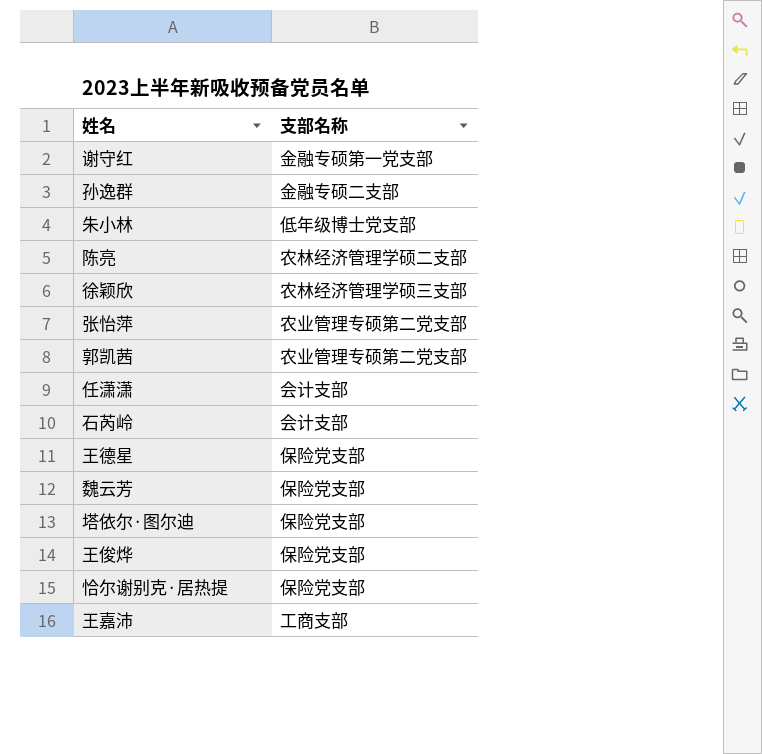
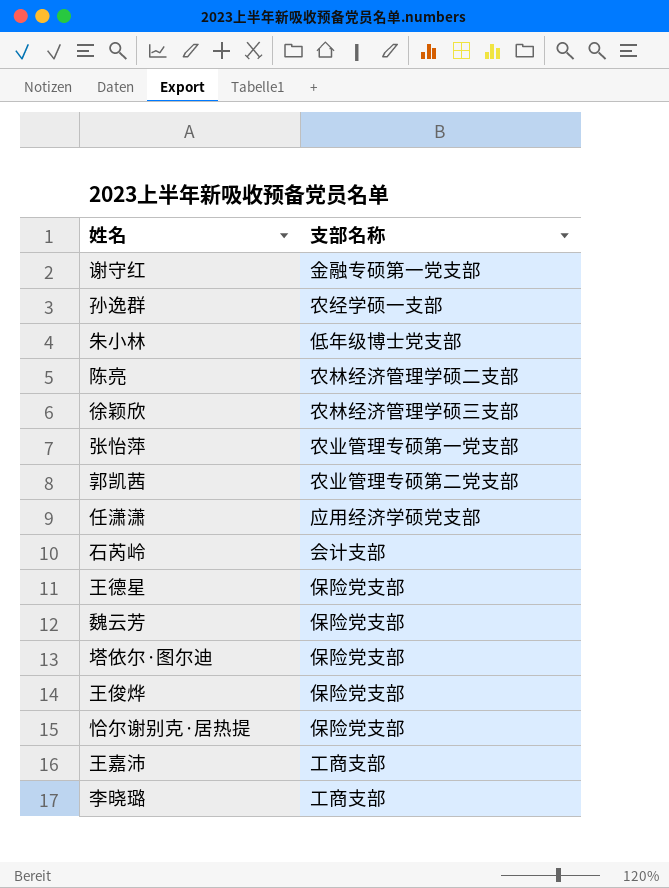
孙逸群 | 支部名称: 金融专硕二支部 -> 农经学硕一支部
张怡萍 | 支部名称: 农业管理专硕第二党支部 -> 农业管理专硕第一党支部
任潇潇 | 支部名称: 会计支部 -> 应用经济学硕党支部
row 李晓璐: none -> 工商支部

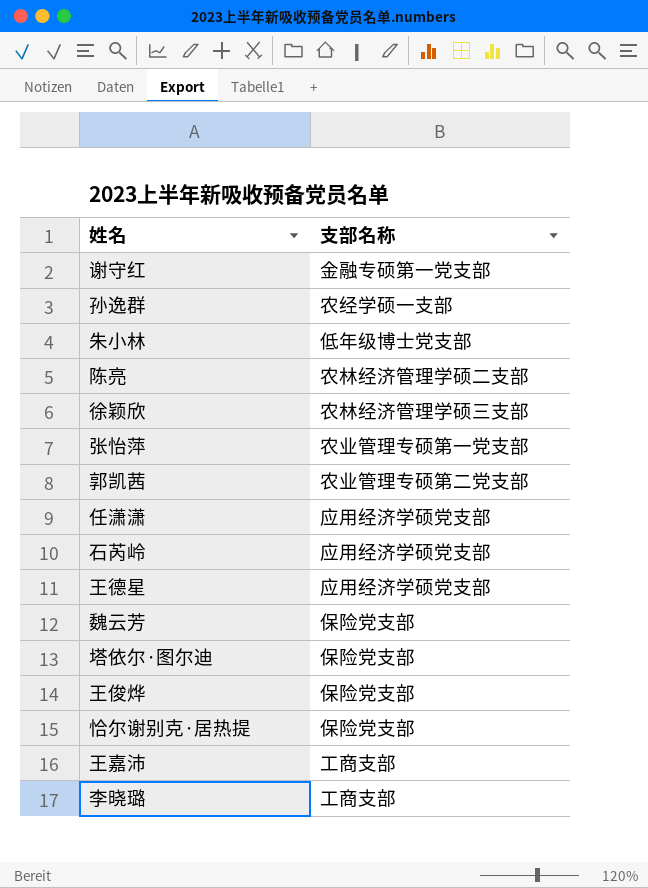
石芮岭 | 支部名称: 会计支部 -> 应用经济学硕党支部
王德星 | 支部名称: 保险党支部 -> 应用经济学硕党支部

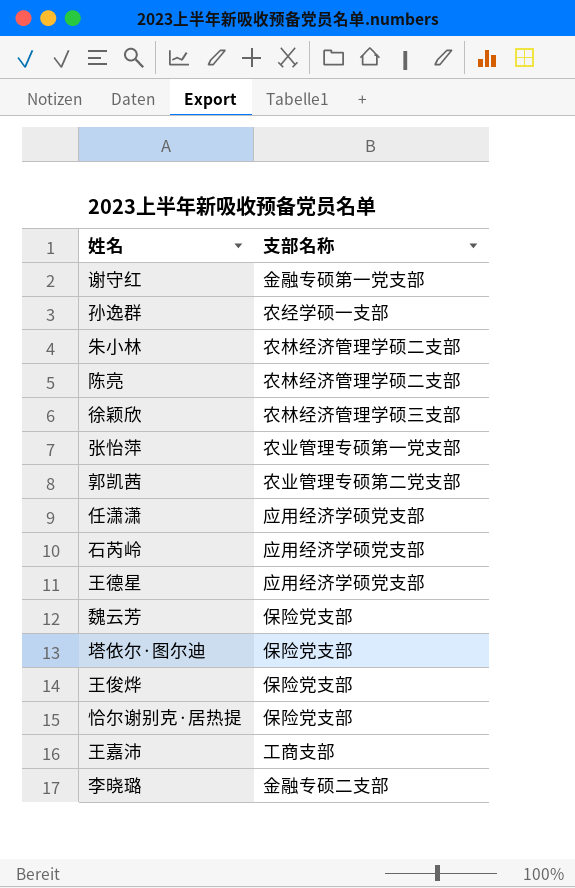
朱小林 | 支部名称: 低年级博士党支部 -> 农林经济管理学硕二支部
李晓璐 | 支部名称: 工商支部 -> 金融专硕二支部

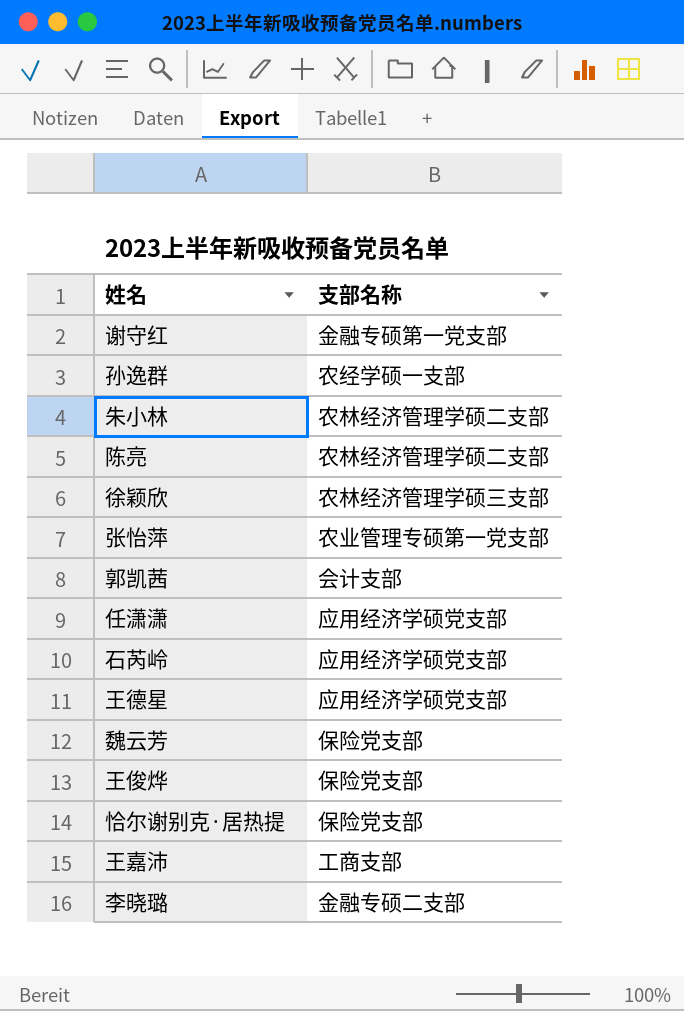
row 塔依尔·图尔迪: 保险党支部 -> none
郭凯茜 | 支部名称: 农业管理专硕第二党支部 -> 会计支部

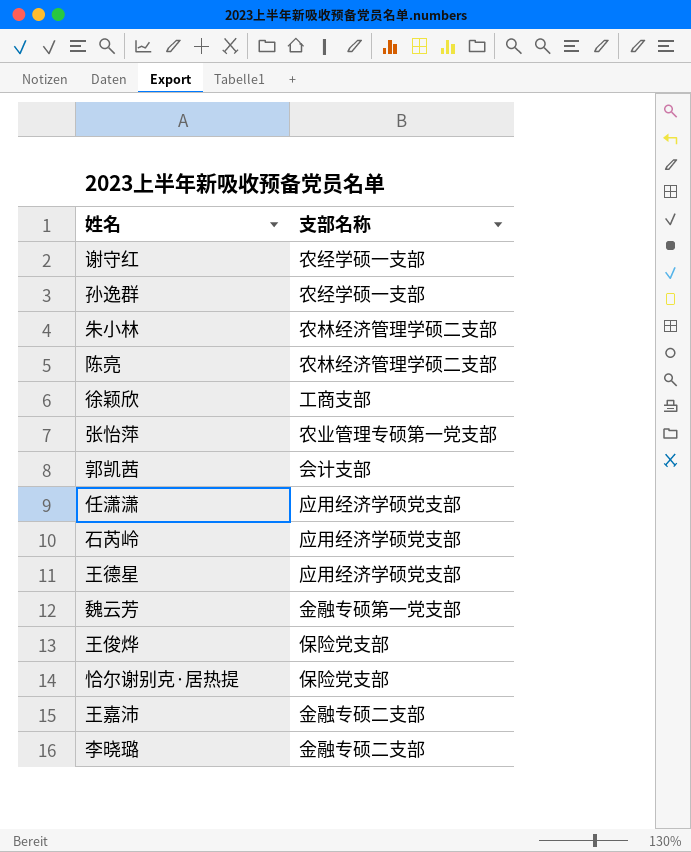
谢守红 | 支部名称: 金融专硕第一党支部 -> 农经学硕一支部
徐颖欣 | 支部名称: 农林经济管理学硕三支部 -> 工商支部
魏云芳 | 支部名称: 保险党支部 -> 金融专硕第一党支部
王嘉沛 | 支部名称: 工商支部 -> 金融专硕二支部

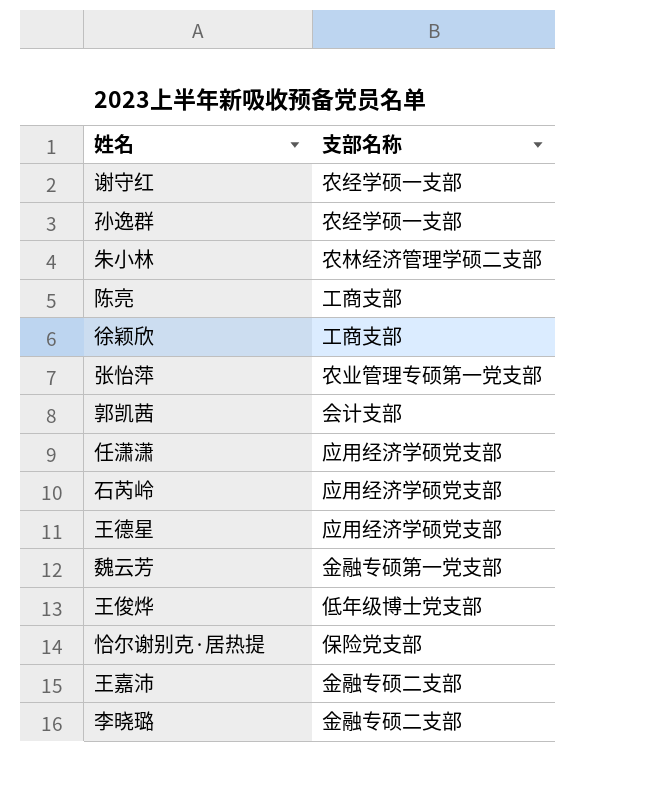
陈亮 | 支部名称: 农林经济管理学硕二支部 -> 工商支部
王俊烨 | 支部名称: 保险党支部 -> 低年级博士党支部

